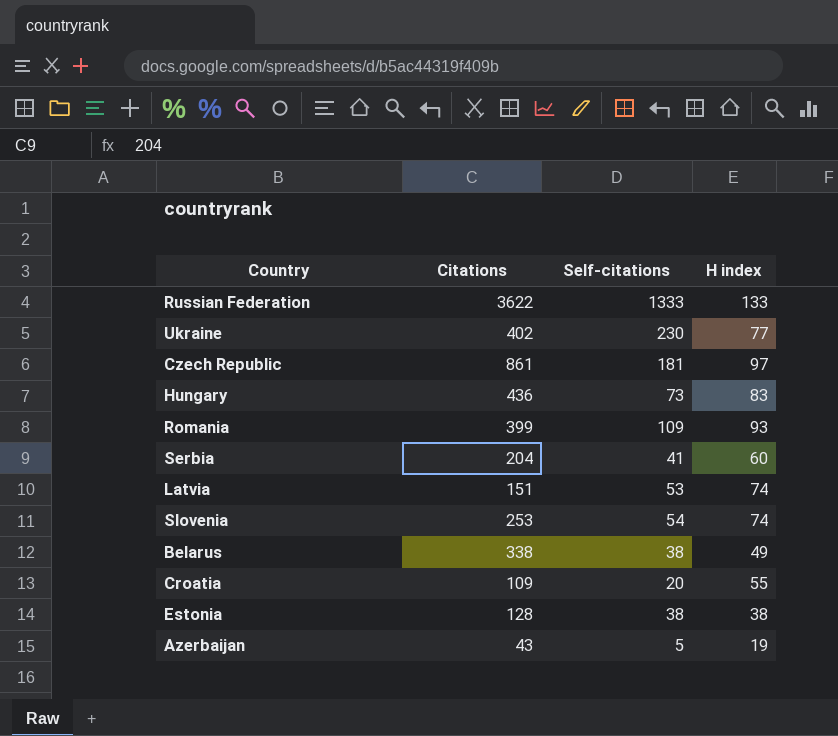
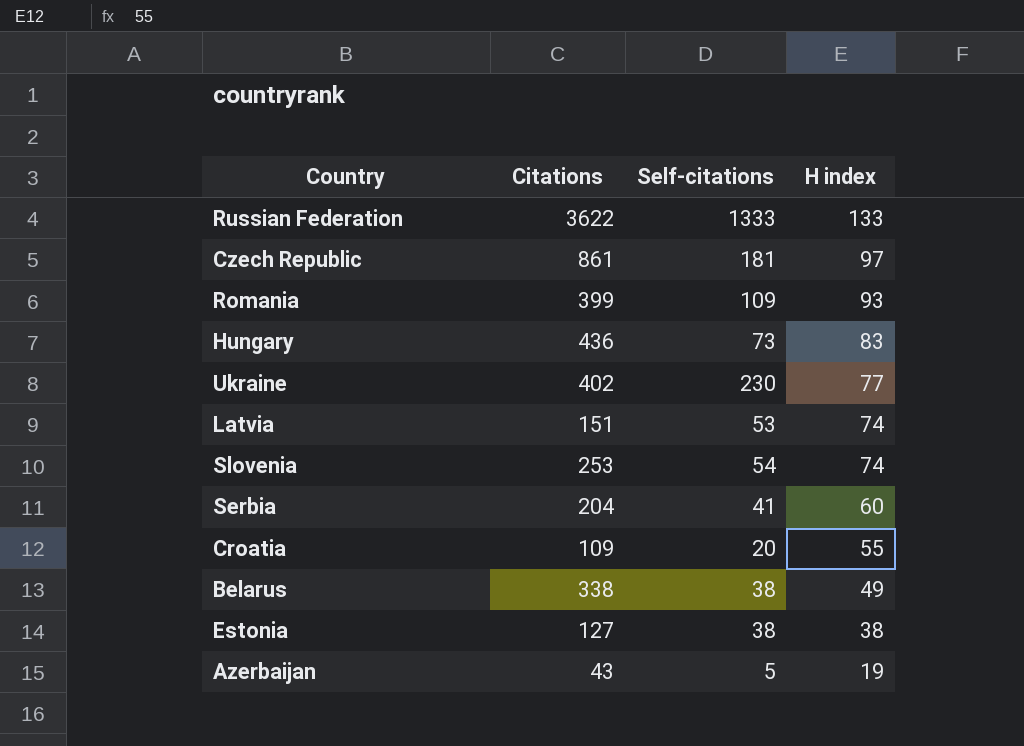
row order: none -> H index descending
Estonia | Citations: 128 -> 127

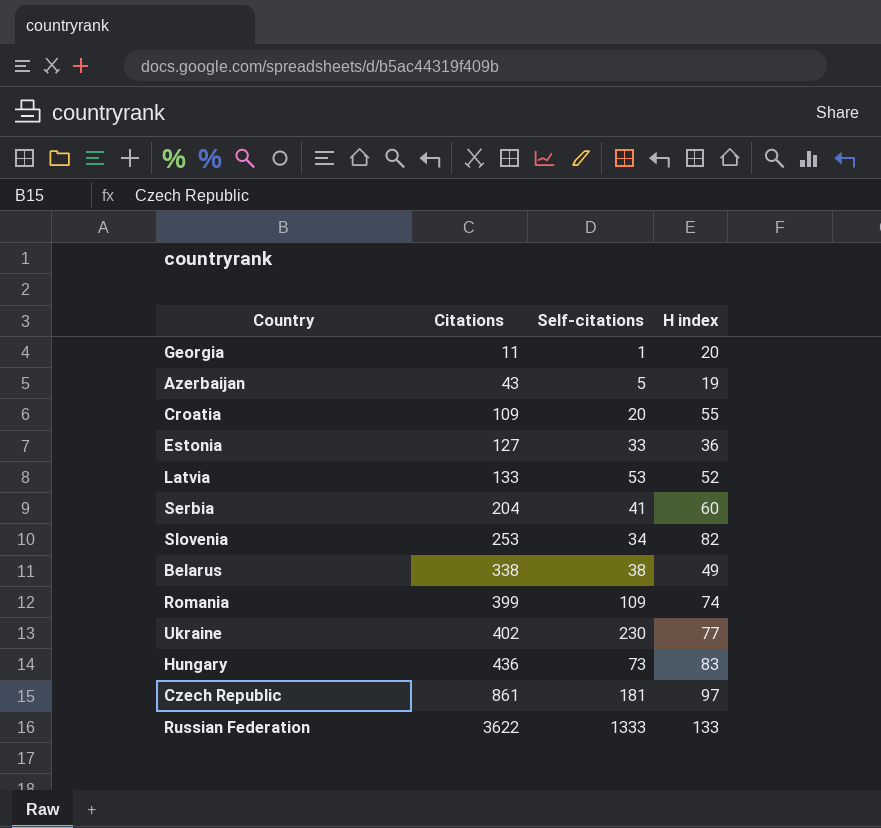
row order: H index descending -> Citations ascending
row Georgia: none -> 11 | 1 | 20
Estonia | Self-citations: 38 -> 33
Estonia | H index: 38 -> 36
Latvia | Citations: 151 -> 133
Latvia | H index: 74 -> 52
Slovenia | Self-citations: 54 -> 34
Slovenia | H index: 74 -> 82
Romania | H index: 93 -> 74

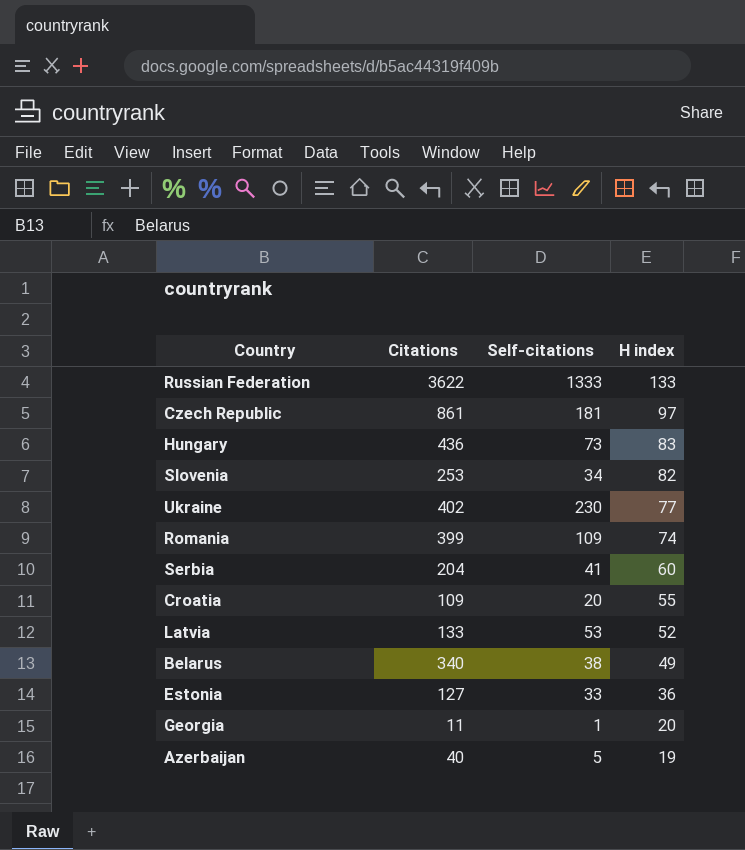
row order: Citations ascending -> H index descending
Belarus | Citations: 338 -> 340
Azerbaijan | Citations: 43 -> 40

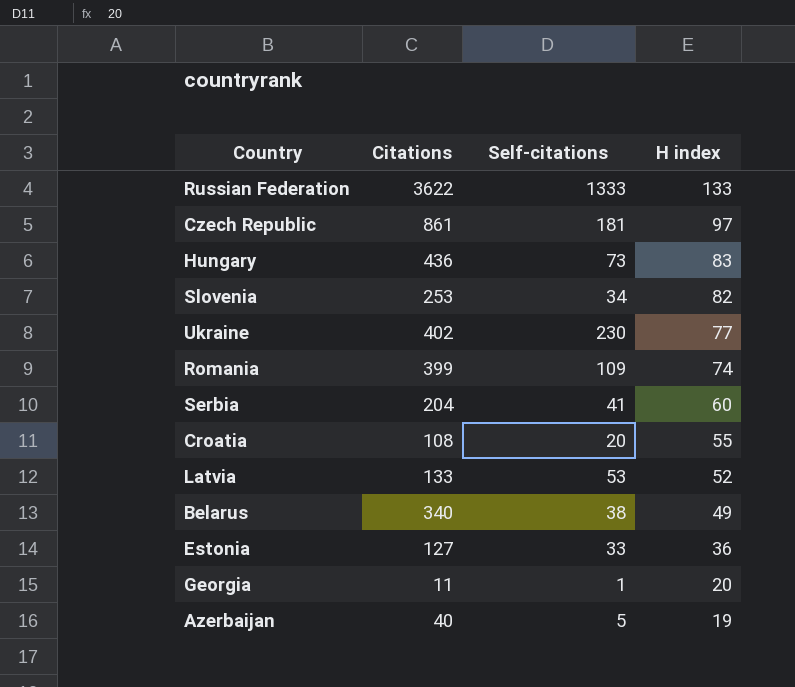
Croatia | Citations: 109 -> 108

